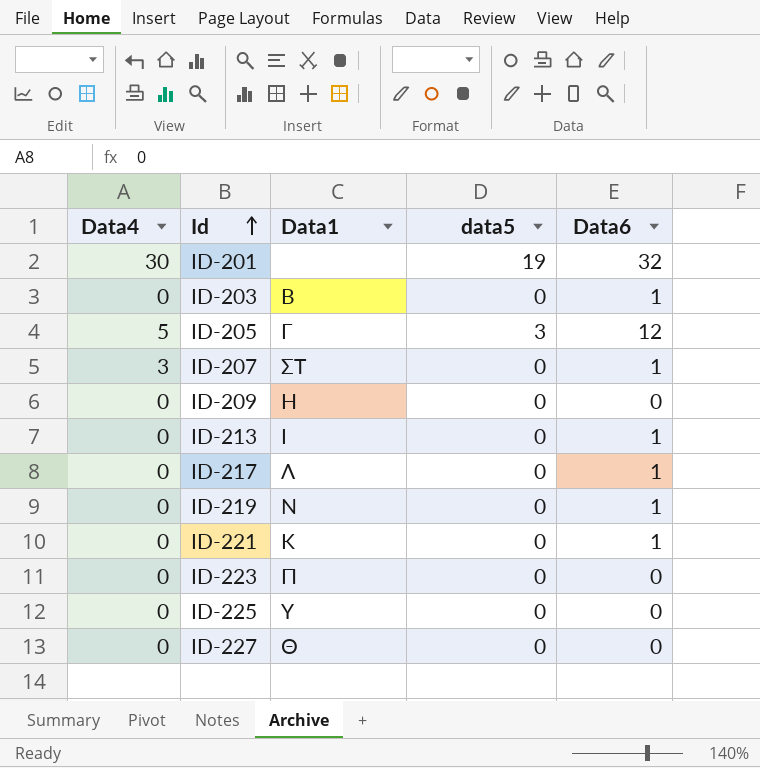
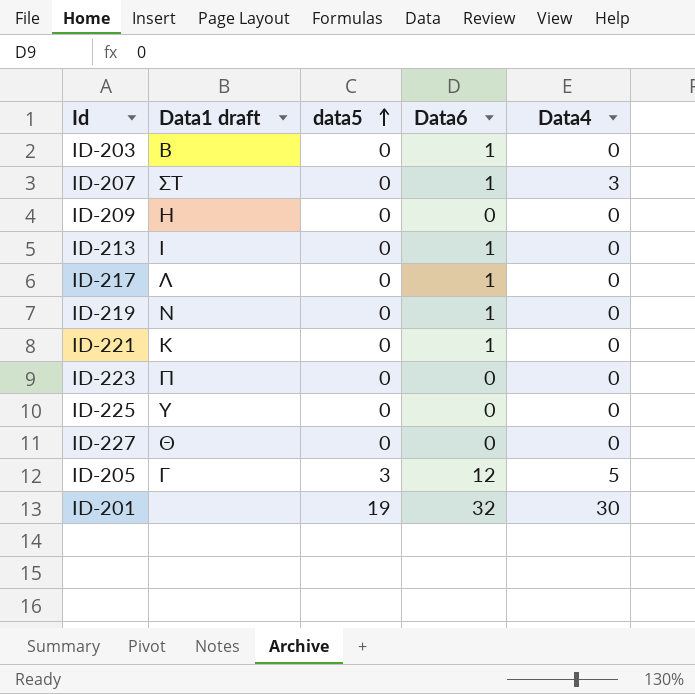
row order: Id ascending -> data5 ascending
column name: Data1 -> Data1 draft
column Data4 | position: 1 -> 5

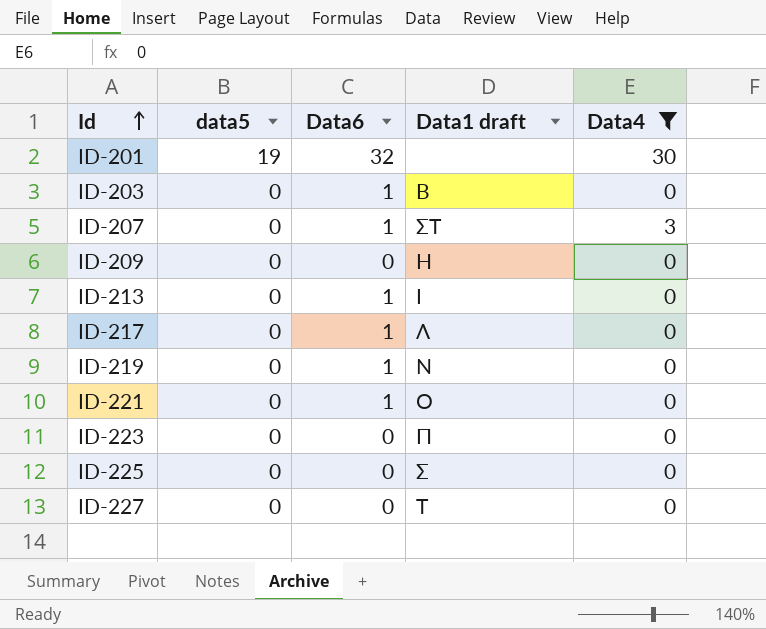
filter: none -> Data4 != 5
row order: data5 ascending -> Id ascending
column Data1 draft | position: 2 -> 4
ID-221 | Data1 draft: Κ -> Ο
ID-225 | Data1 draft: Υ -> Σ
ID-227 | Data1 draft: Θ -> Τ

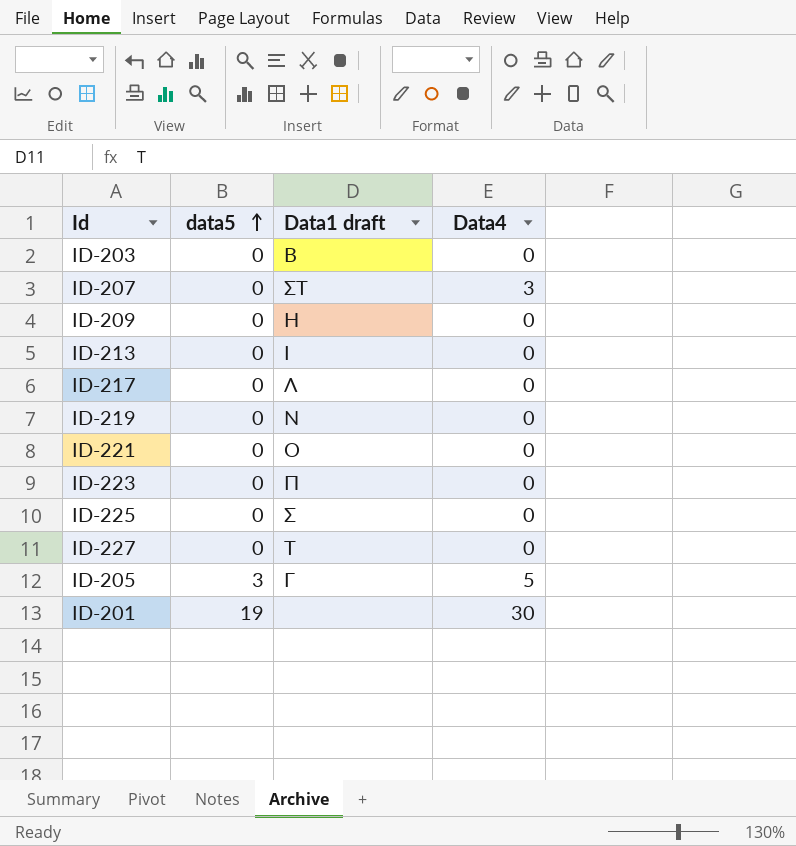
filter: Data4 != 5 -> none
row order: Id ascending -> data5 ascending
column Data6 | position: 3 -> none

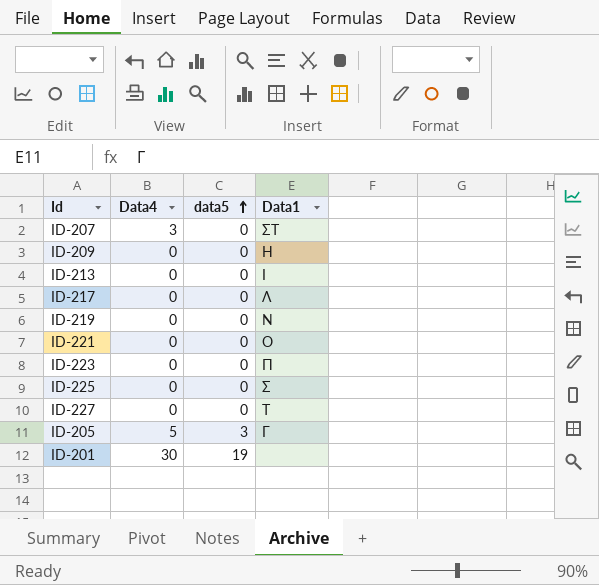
column Data4 | position: 4 -> 2
column name: Data1 draft -> Data1
row ID-203: 0 | Β | 0 -> none

